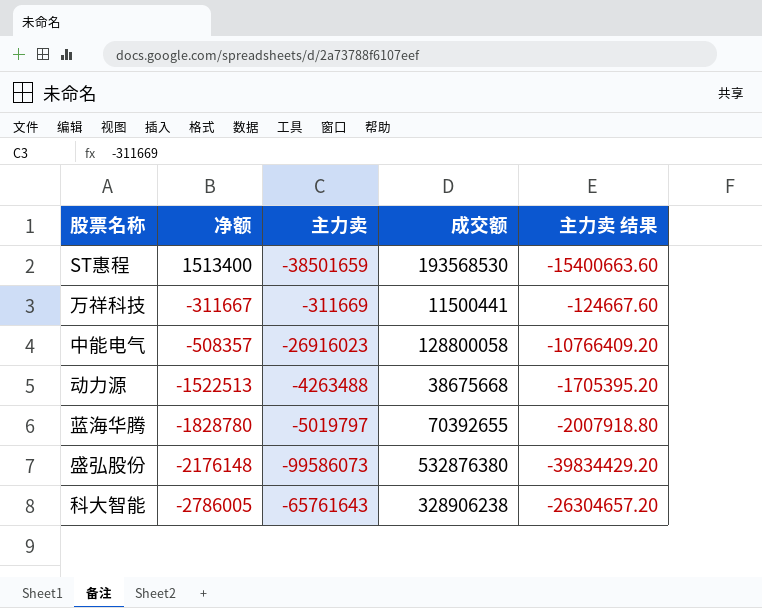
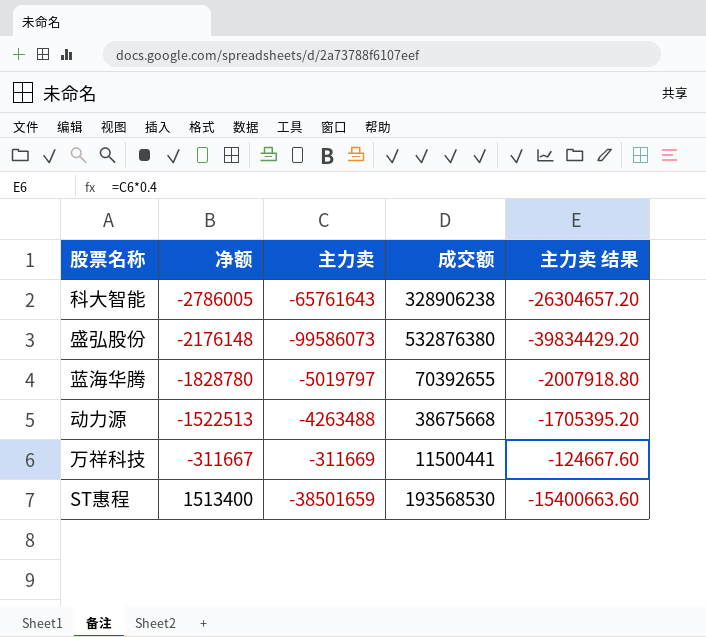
row order: 净额 descending -> 净额 ascending
row 中能电气: -508357 | -26916023 | 128800058 | -10766409.20 -> none

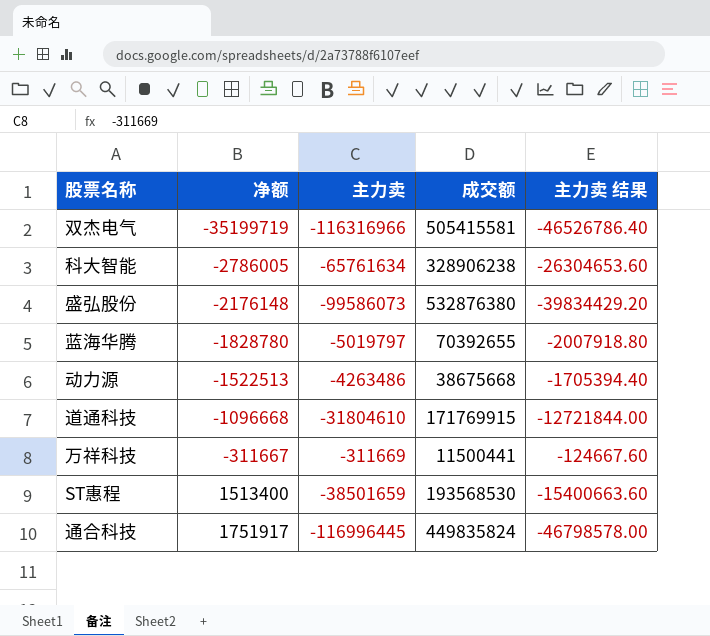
row 双杰电气: none -> -35199719 | -116316966 | 505415581 | -46526786.40
科大智能 | 主力卖: -65761643 -> -65761634
科大智能 | 主力卖 结果: -26304657.20 -> -26304653.60
动力源 | 主力卖: -4263488 -> -4263486
动力源 | 主力卖 结果: -1705395.20 -> -1705394.40
row 道通科技: none -> -1096668 | -31804610 | 171769915 | -12721844.00
row 通合科技: none -> 1751917 | -116996445 | 449835824 | -46798578.00

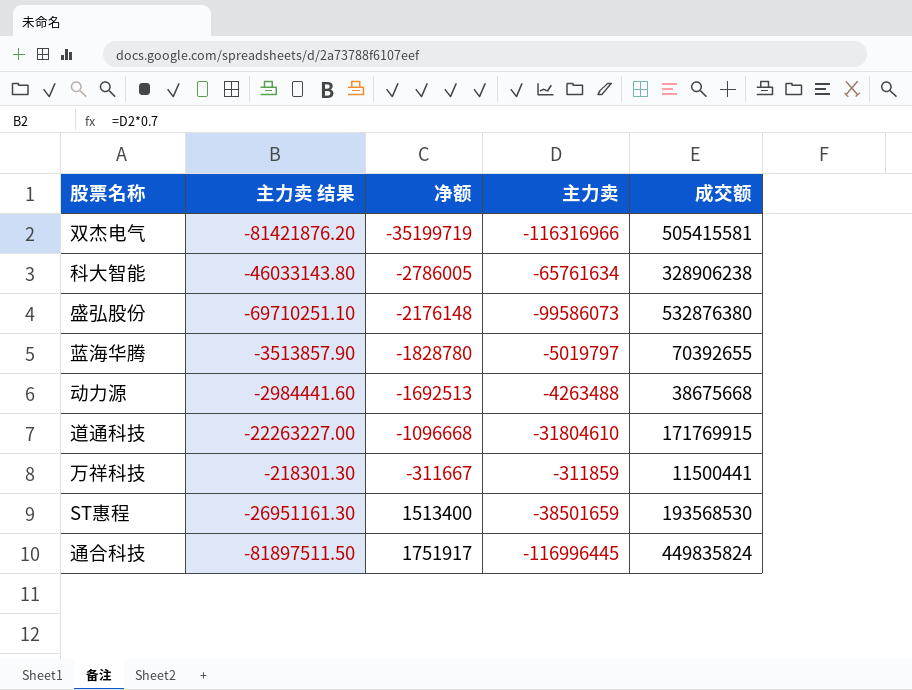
column 主力卖 结果 | formula: [主力卖] * 0.4 -> [主力卖] * 0.7
column 主力卖 结果 | position: 5 -> 2
动力源 | 净额: -1522513 -> -1692513
动力源 | 主力卖: -4263486 -> -4263488
万祥科技 | 主力卖: -311669 -> -311859

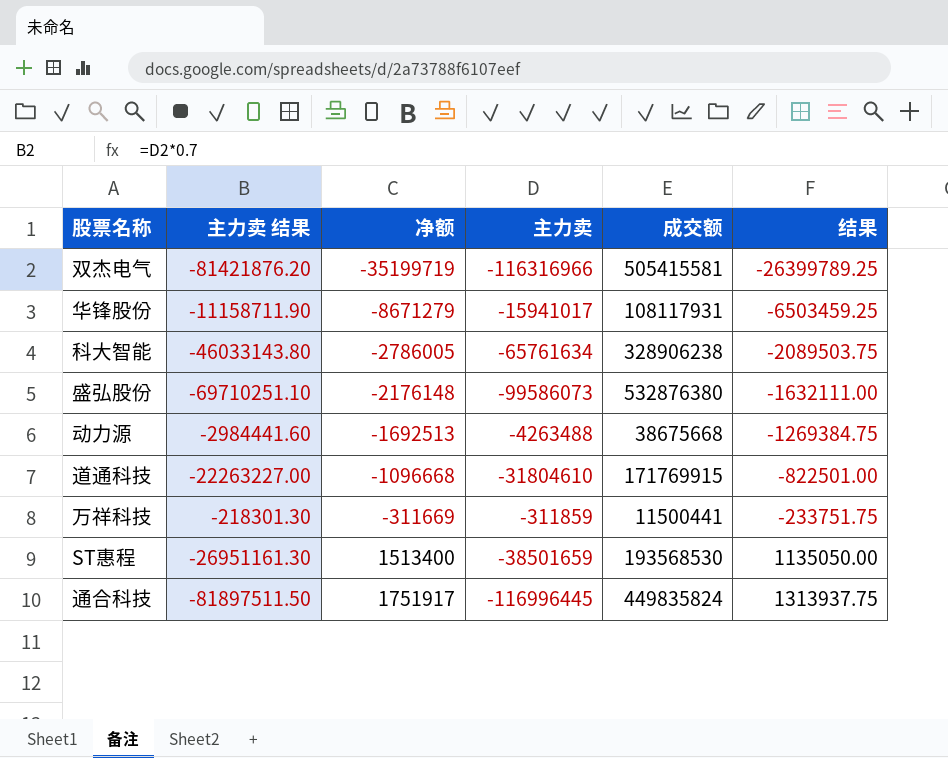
column 结果 | formula: none -> [净额] * 0.75
row 蓝海华腾: -3513857.90 | -1828780 | -5019797 | 70392655 -> none
row 华锋股份: none -> -11158711.90 | -8671279 | -15941017 | 108117931 | -6503459.25
万祥科技 | 净额: -311667 -> -311669

